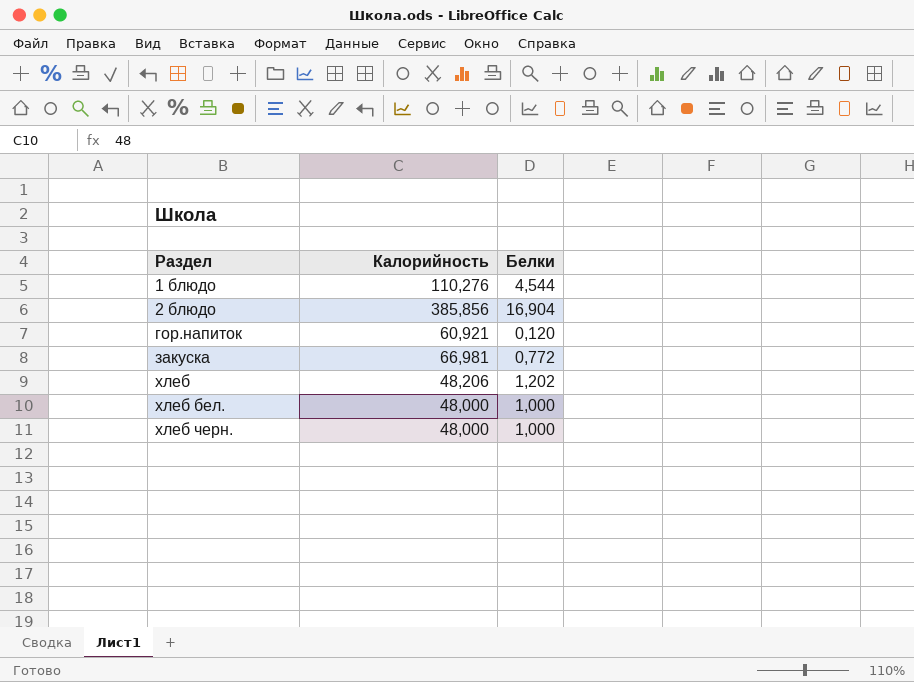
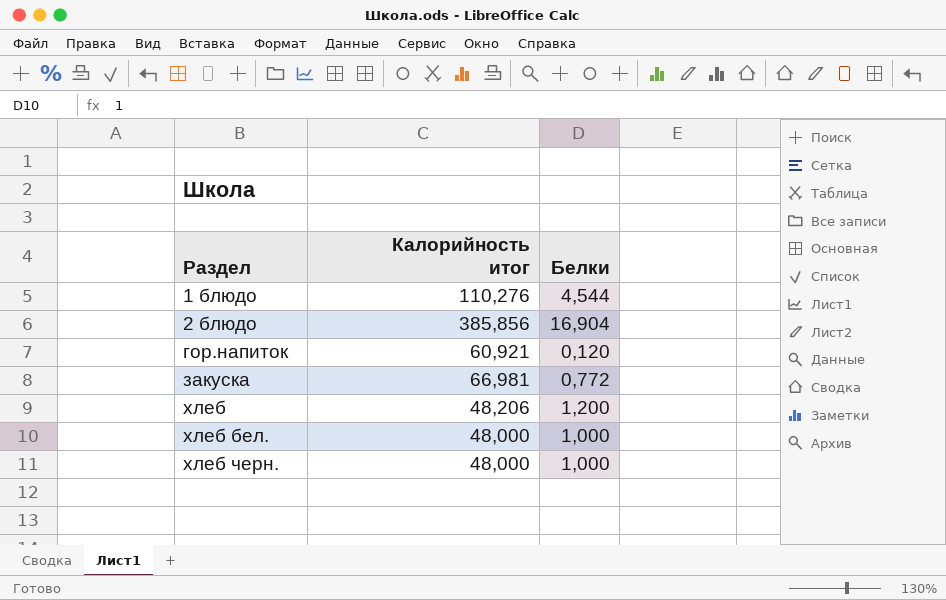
column name: Калорийность -> Калорийность итог
хлеб | Белки: 1,202 -> 1,200

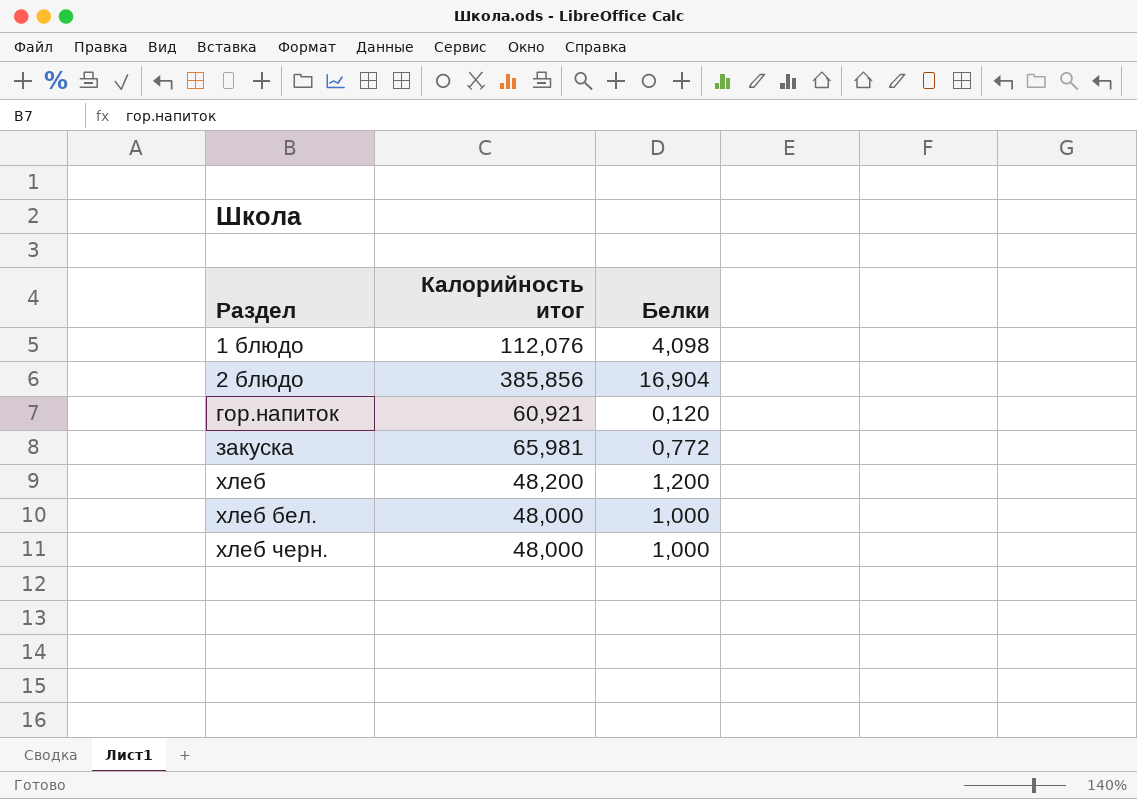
1 блюдо | Калорийность итог: 110,276 -> 112,076
1 блюдо | Белки: 4,544 -> 4,098
закуска | Калорийность итог: 66,981 -> 65,981
хлеб | Калорийность итог: 48,206 -> 48,200

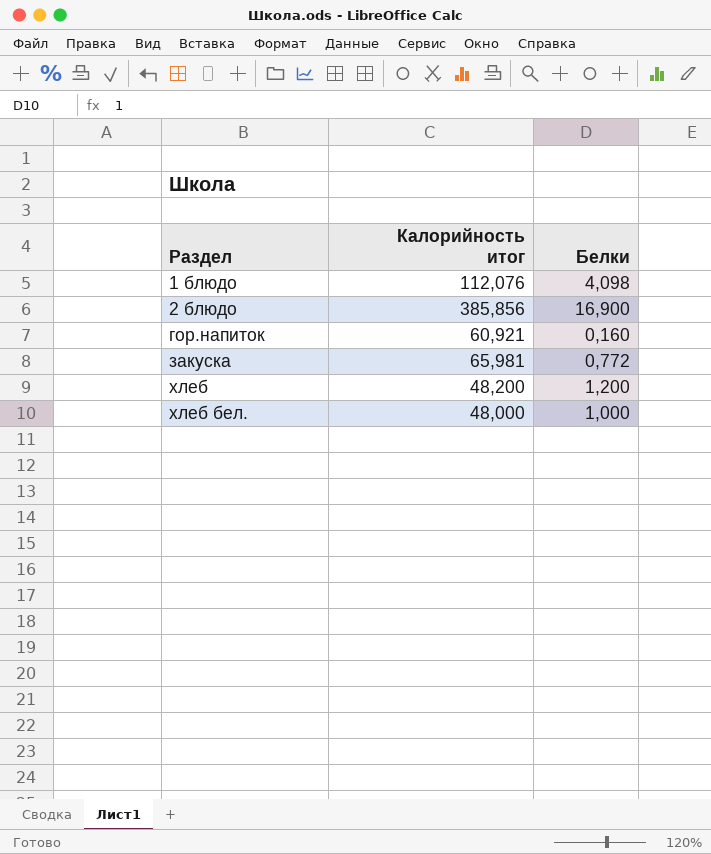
row хлеб черн.: 48,000 | 1,000 -> none
2 блюдо | Белки: 16,904 -> 16,900
гор.напиток | Белки: 0,120 -> 0,160

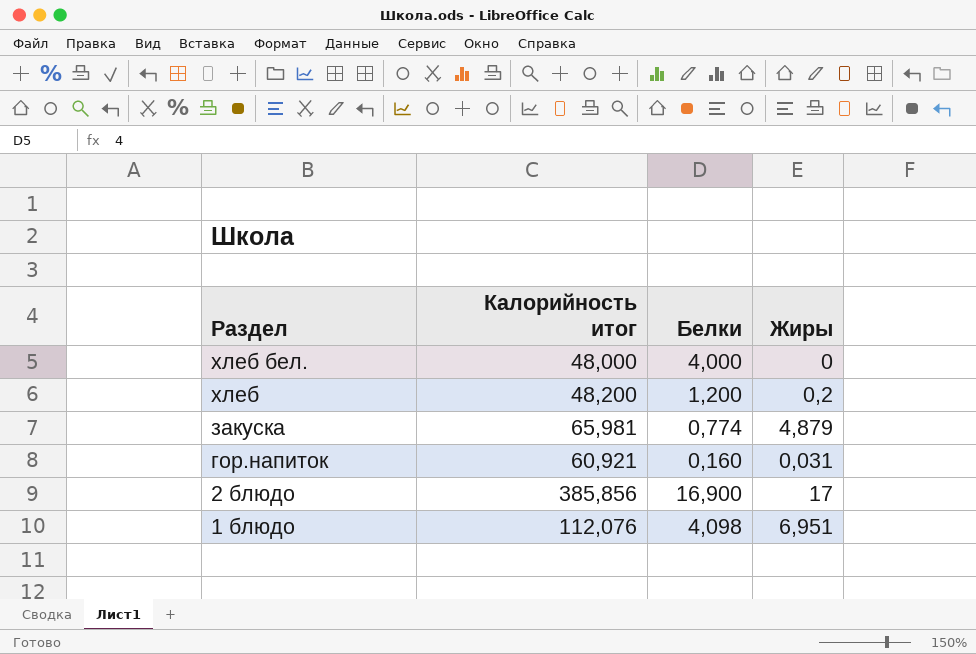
row order: Раздел ascending -> Раздел descending
column Жиры | position: none -> 4
хлеб бел. | Белки: 1,000 -> 4,000
закуска | Белки: 0,772 -> 0,774

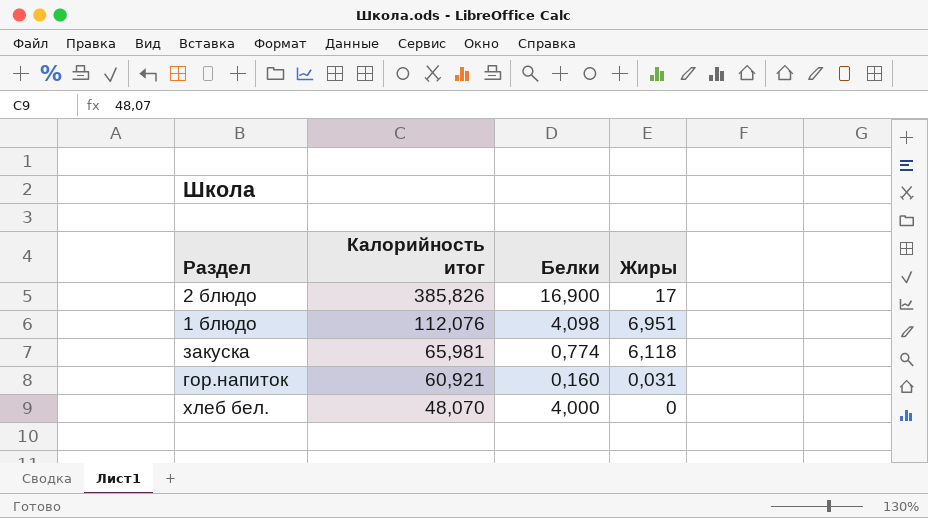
row order: Раздел descending -> Калорийность итог descending
row хлеб: 48,200 | 1,200 | 0,2 -> none
2 блюдо | Калорийность итог: 385,856 -> 385,826
закуска | Жиры: 4,879 -> 6,118
хлеб бел. | Калорийность итог: 48,000 -> 48,070

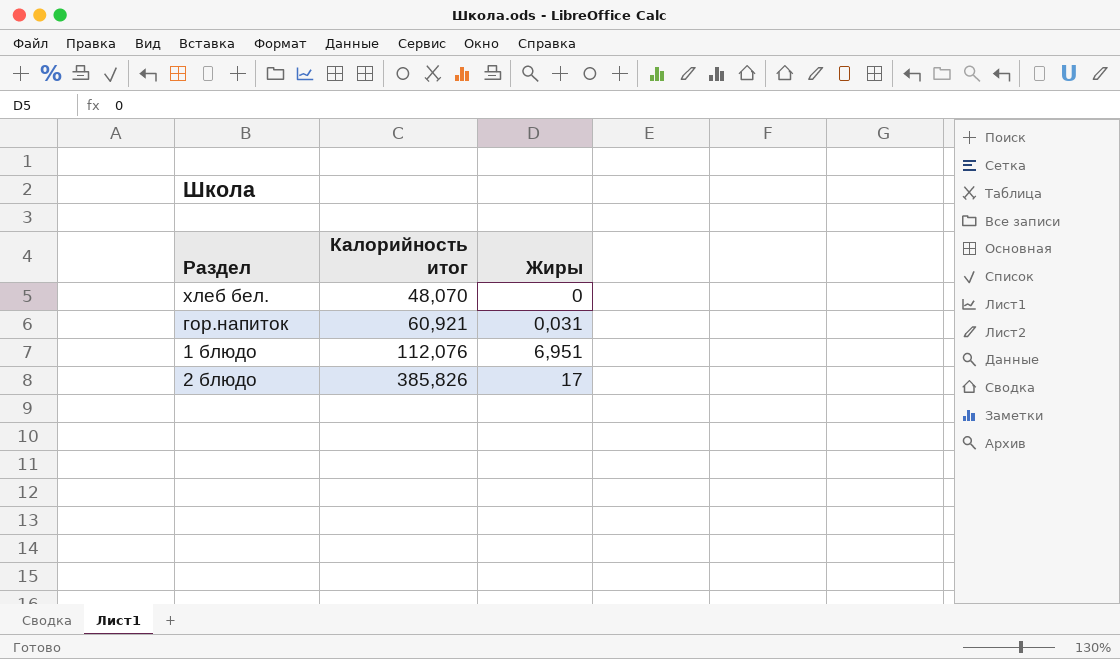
row order: Калорийность итог descending -> Калорийность итог ascending
column Белки | position: 3 -> none
row закуска: 65,981 | 0,774 | 6,118 -> none

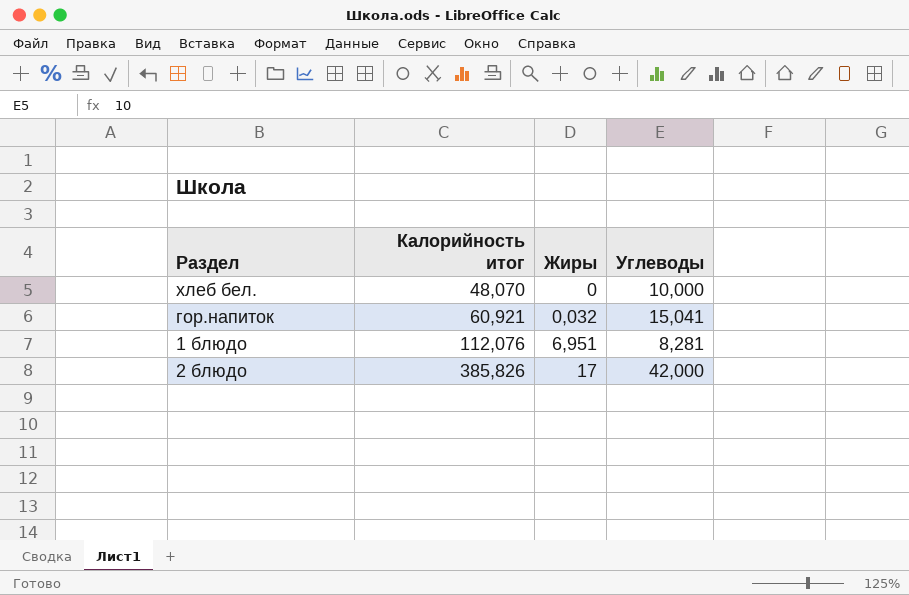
column Углеводы | position: none -> 4
гор.напиток | Жиры: 0,031 -> 0,032

